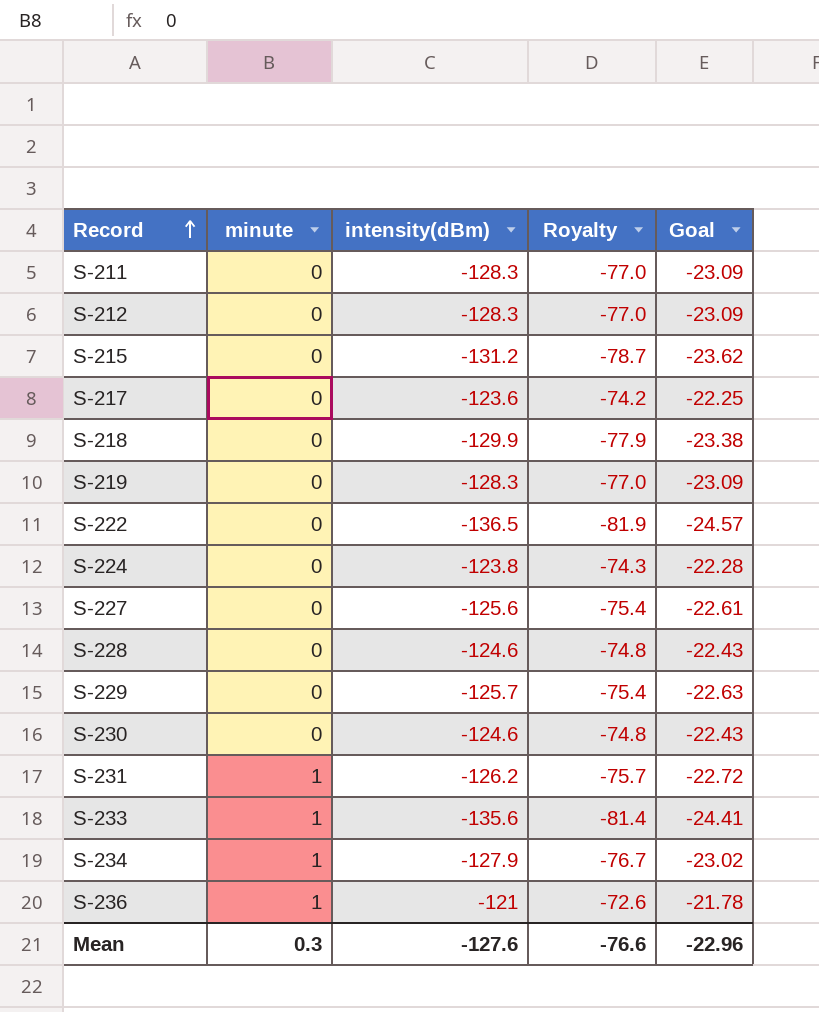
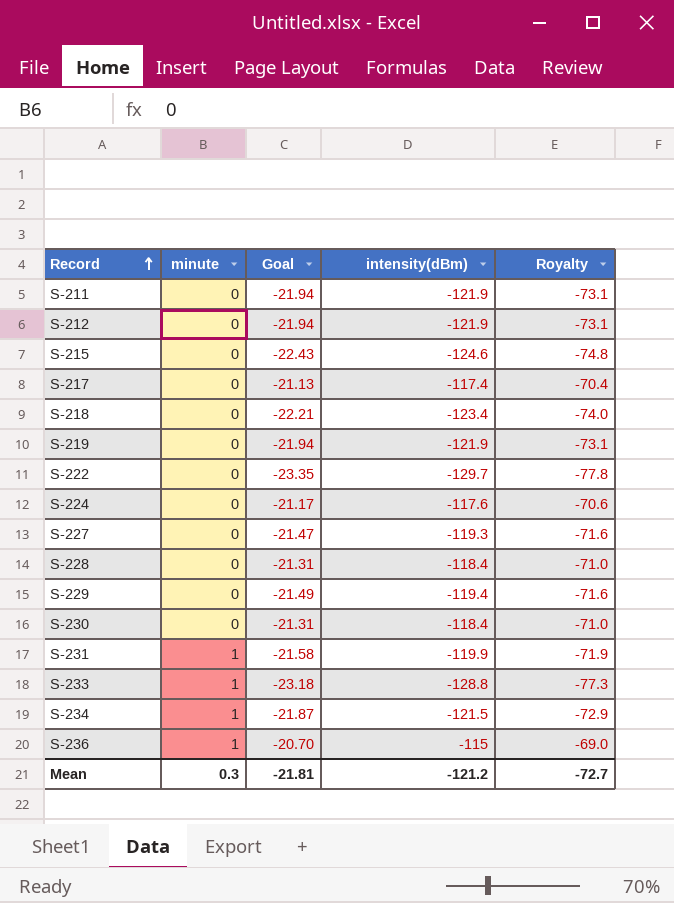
column Goal | position: 5 -> 3
S-211 | Goal: -23.09 -> -21.94
S-211 | intensity(dBm): -128.3 -> -121.9
S-211 | Royalty: -77.0 -> -73.1
S-212 | Goal: -23.09 -> -21.94
S-212 | intensity(dBm): -128.3 -> -121.9
S-212 | Royalty: -77.0 -> -73.1
S-215 | Goal: -23.62 -> -22.43
S-215 | intensity(dBm): -131.2 -> -124.6
S-215 | Royalty: -78.7 -> -74.8
S-217 | Goal: -22.25 -> -21.13
S-217 | intensity(dBm): -123.6 -> -117.4
S-217 | Royalty: -74.2 -> -70.4
S-218 | Goal: -23.38 -> -22.21
S-218 | intensity(dBm): -129.9 -> -123.4
S-218 | Royalty: -77.9 -> -74.0
S-219 | Goal: -23.09 -> -21.94
S-219 | intensity(dBm): -128.3 -> -121.9
S-219 | Royalty: -77.0 -> -73.1
S-222 | Goal: -24.57 -> -23.35
S-222 | intensity(dBm): -136.5 -> -129.7
S-222 | Royalty: -81.9 -> -77.8
S-224 | Goal: -22.28 -> -21.17
S-224 | intensity(dBm): -123.8 -> -117.6
S-224 | Royalty: -74.3 -> -70.6
S-227 | Goal: -22.61 -> -21.47
S-227 | intensity(dBm): -125.6 -> -119.3
S-227 | Royalty: -75.4 -> -71.6
S-228 | Goal: -22.43 -> -21.31
S-228 | intensity(dBm): -124.6 -> -118.4
S-228 | Royalty: -74.8 -> -71.0
S-229 | Goal: -22.63 -> -21.49
S-229 | intensity(dBm): -125.7 -> -119.4
S-229 | Royalty: -75.4 -> -71.6
S-230 | Goal: -22.43 -> -21.31
S-230 | intensity(dBm): -124.6 -> -118.4
S-230 | Royalty: -74.8 -> -71.0
S-231 | Goal: -22.72 -> -21.58
S-231 | intensity(dBm): -126.2 -> -119.9
S-231 | Royalty: -75.7 -> -71.9
S-233 | Goal: -24.41 -> -23.18
S-233 | intensity(dBm): -135.6 -> -128.8
S-233 | Royalty: -81.4 -> -77.3
S-234 | Goal: -23.02 -> -21.87
S-234 | intensity(dBm): -127.9 -> -121.5
S-234 | Royalty: -76.7 -> -72.9
S-236 | Goal: -21.78 -> -20.70
S-236 | intensity(dBm): -121 -> -115
S-236 | Royalty: -72.6 -> -69.0
Mean | Goal: -22.96 -> -21.81
Mean | intensity(dBm): -127.6 -> -121.2
Mean | Royalty: -76.6 -> -72.7

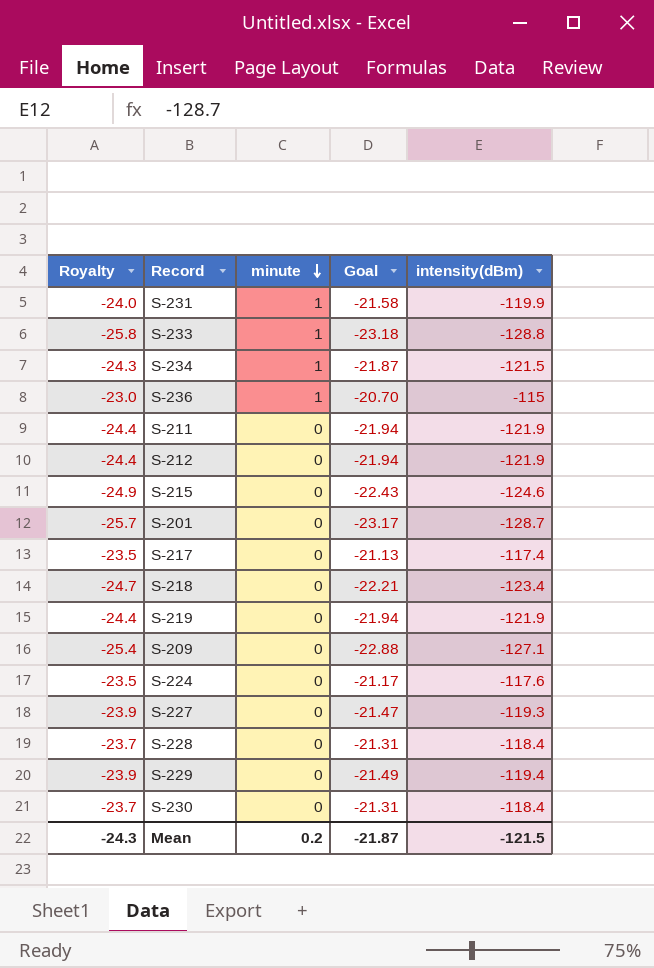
row order: Record ascending -> minute descending
column Royalty | formula: [intensity(dBm)] * 0.6 -> [intensity(dBm)] * 0.2
column Royalty | position: 5 -> 1
row S-222: 0 | -23.35 | -129.7 | -77.8 -> none
row S-201: none -> -25.7 | 0 | -23.17 | -128.7
row S-209: none -> -25.4 | 0 | -22.88 | -127.1
Mean | Royalty: -72.7 -> -24.3
Mean | minute: 0.3 -> 0.2
Mean | Goal: -21.81 -> -21.87
Mean | intensity(dBm): -121.2 -> -121.5

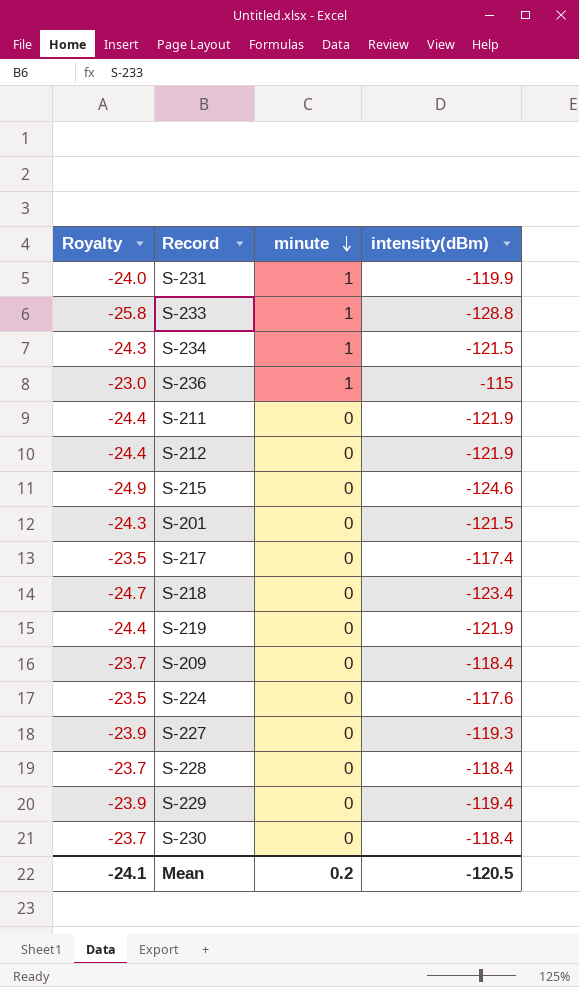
column Goal | formula: [intensity(dBm)] * 0.18 -> none
S-201 | Royalty: -25.7 -> -24.3
S-201 | intensity(dBm): -128.7 -> -121.5
S-209 | Royalty: -25.4 -> -23.7
S-209 | intensity(dBm): -127.1 -> -118.4
Mean | Royalty: -24.3 -> -24.1
Mean | intensity(dBm): -121.5 -> -120.5

